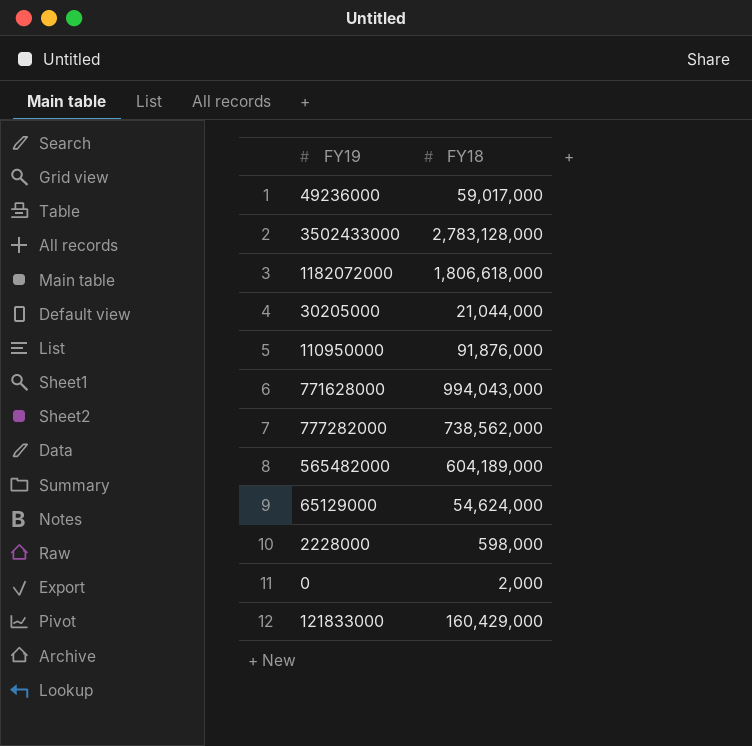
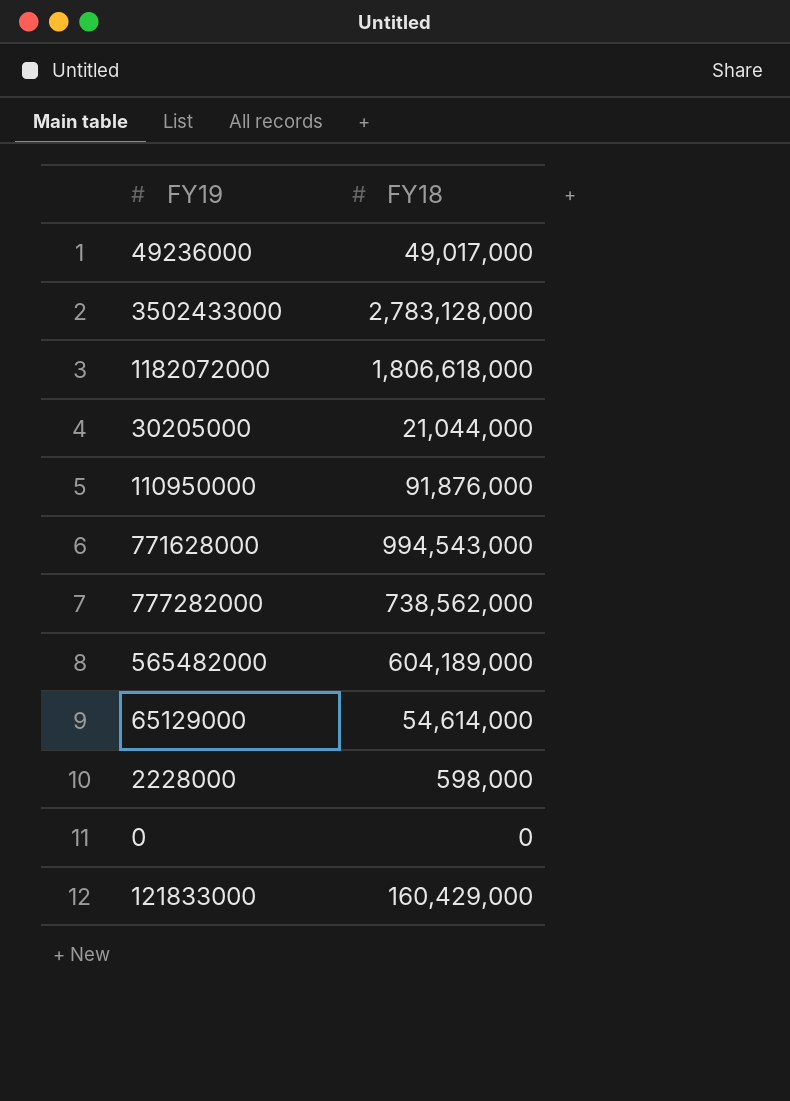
49236000 | FY18: 59,017,000 -> 49,017,000
771628000 | FY18: 994,043,000 -> 994,543,000
65129000 | FY18: 54,624,000 -> 54,614,000
0 | FY18: 2,000 -> 0

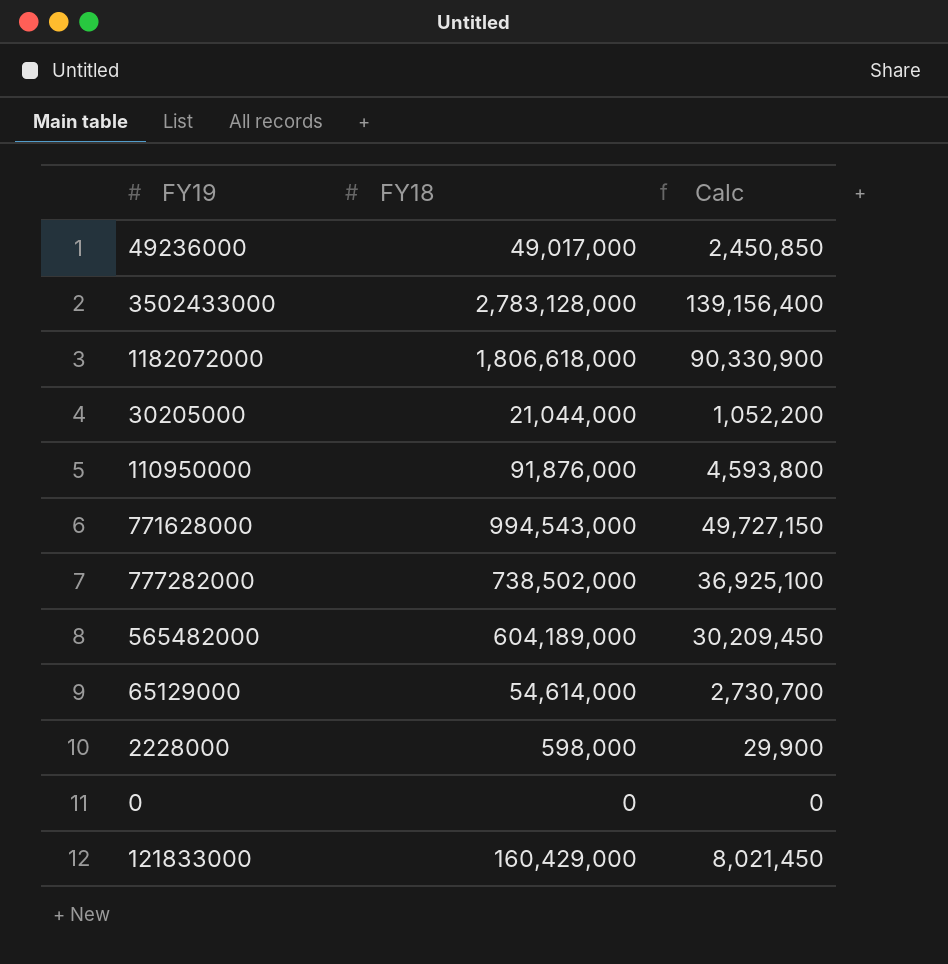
column Calc | formula: none -> [FY18] * 0.05
777282000 | FY18: 738,562,000 -> 738,502,000

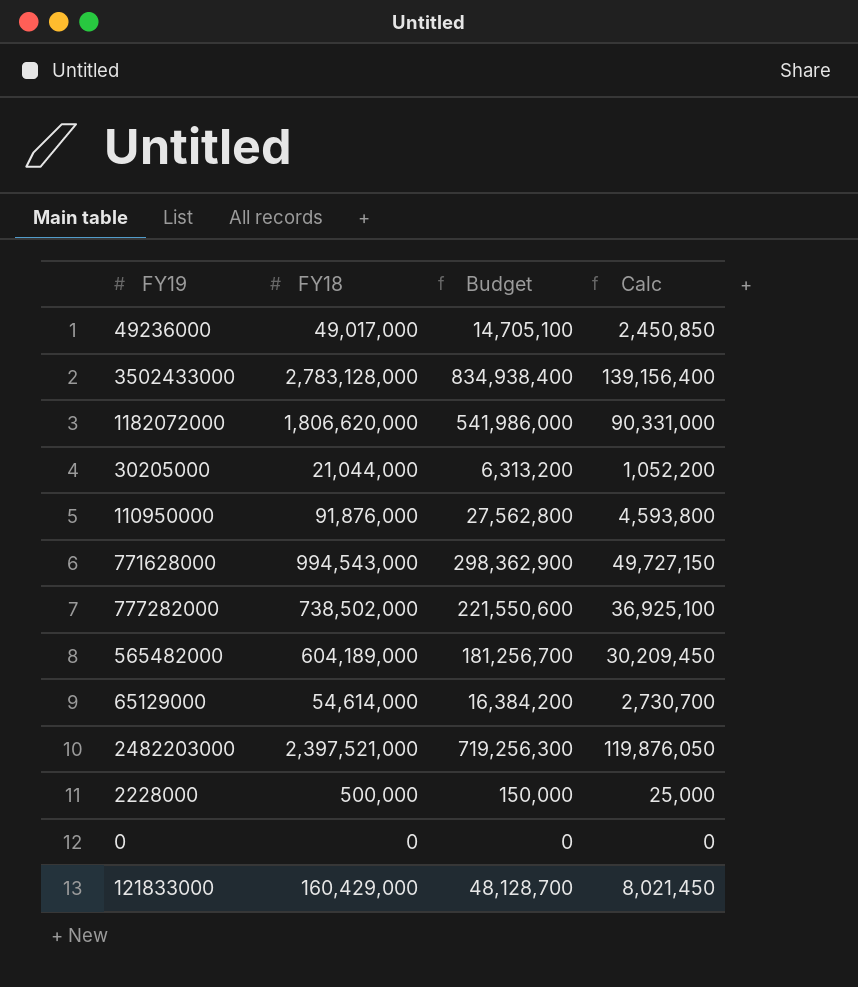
column Budget | formula: none -> [FY18] * 0.3
1182072000 | FY18: 1,806,618,000 -> 1,806,620,000
1182072000 | Calc: 90,330,900 -> 90,331,000
row 2482203000: none -> 2,397,521,000 | 719,256,300 | 119,876,050
2228000 | FY18: 598,000 -> 500,000
2228000 | Calc: 29,900 -> 25,000

